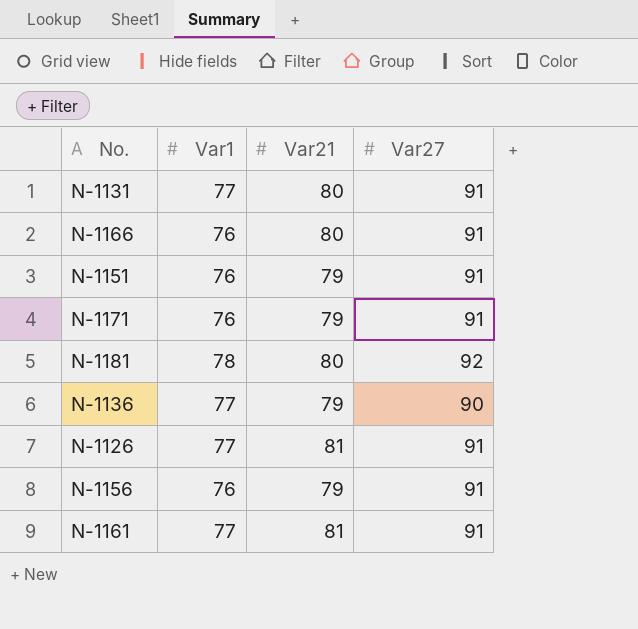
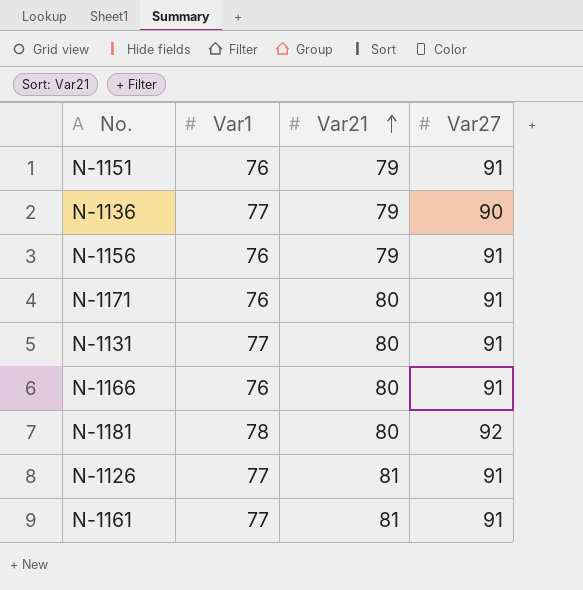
row order: none -> Var21 ascending
N-1171 | Var21: 79 -> 80

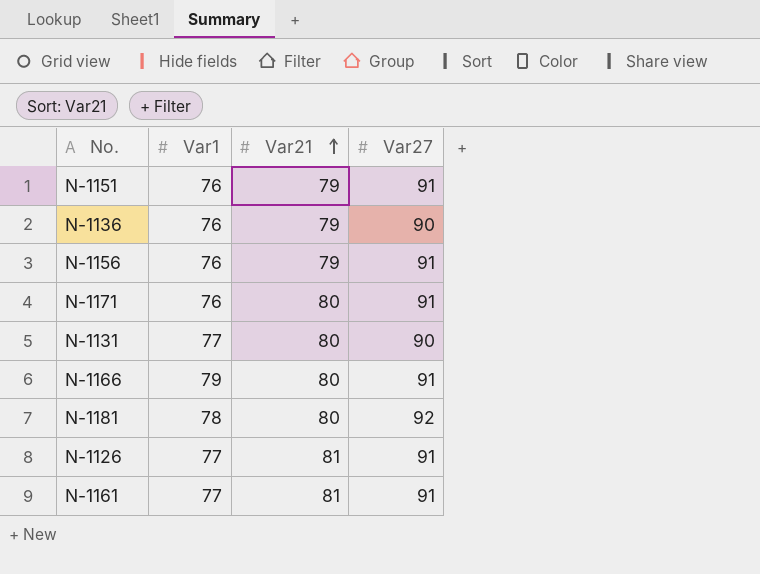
N-1136 | Var1: 77 -> 76
N-1131 | Var27: 91 -> 90
N-1166 | Var1: 76 -> 79

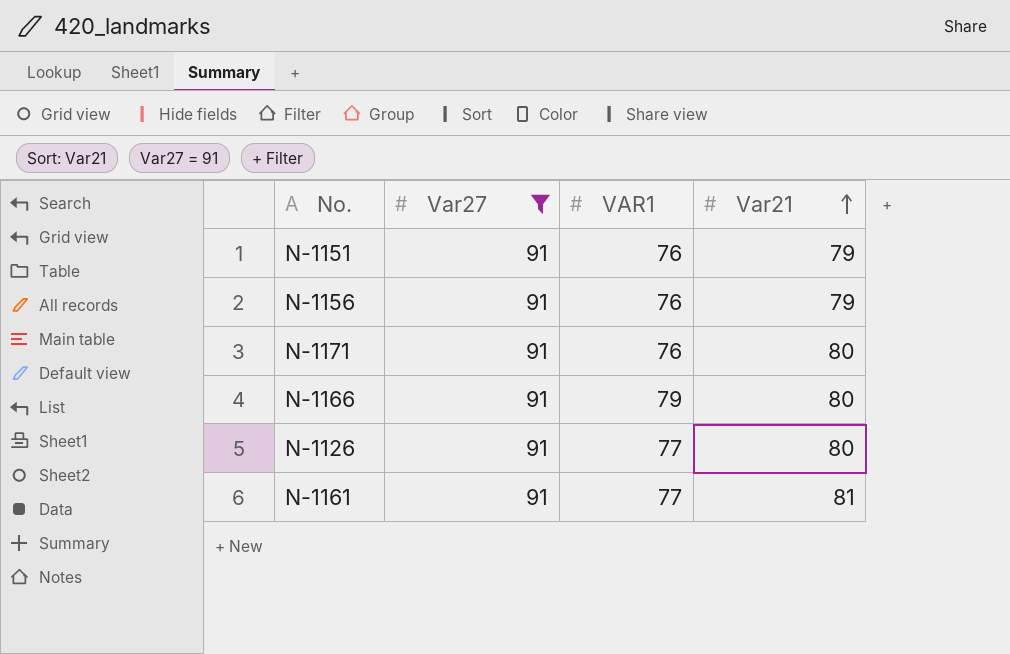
filter: none -> Var27 = 91
column Var27 | position: 4 -> 2
column name: Var1 -> VAR1
N-1126 | Var21: 81 -> 80

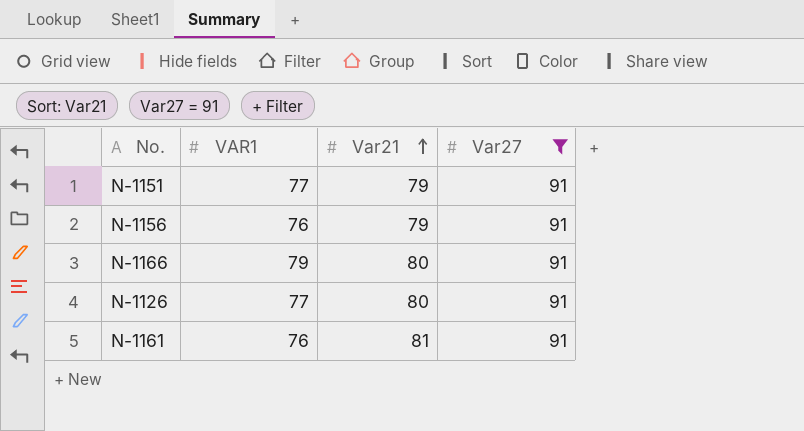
column Var27 | position: 2 -> 4
row N-1171: 91 | 76 | 80 -> none
N-1151 | VAR1: 76 -> 77
N-1161 | VAR1: 77 -> 76

